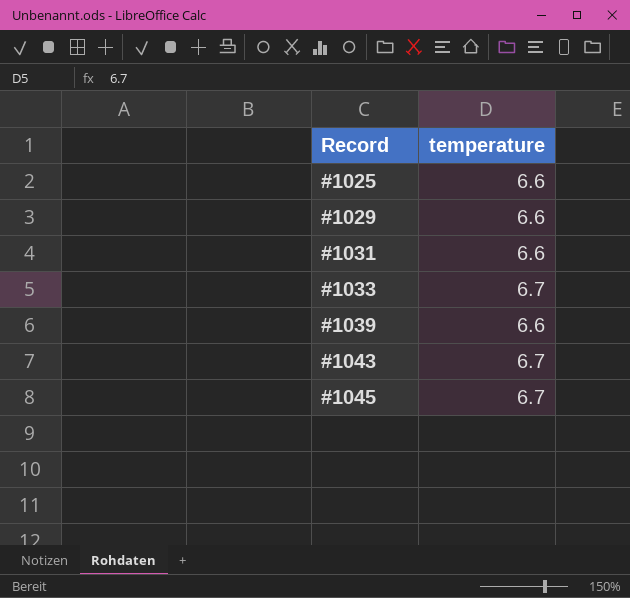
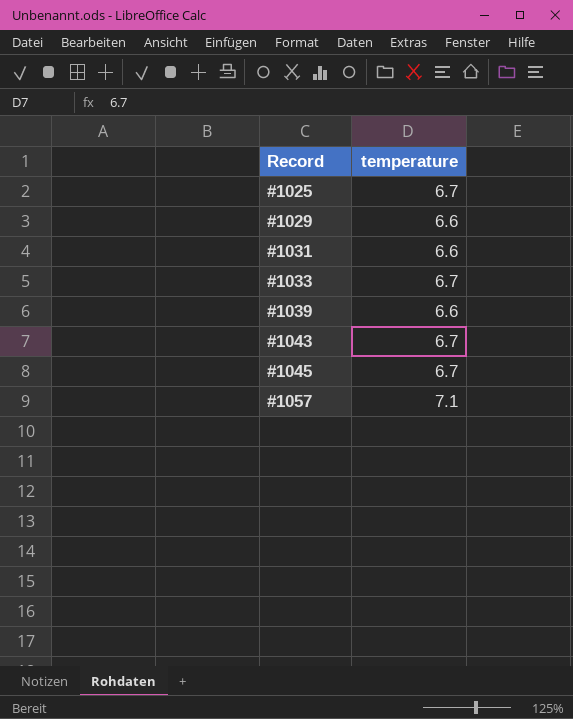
#1025 | temperature: 6.6 -> 6.7
row #1057: none -> 7.1

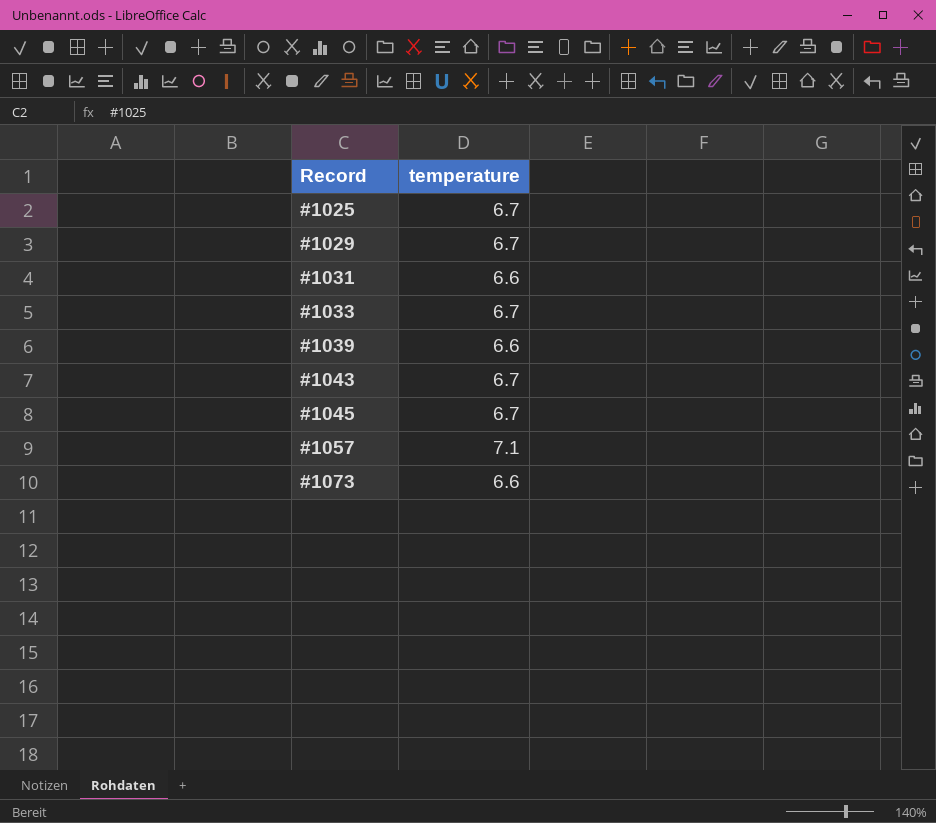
#1029 | temperature: 6.6 -> 6.7
row #1073: none -> 6.6

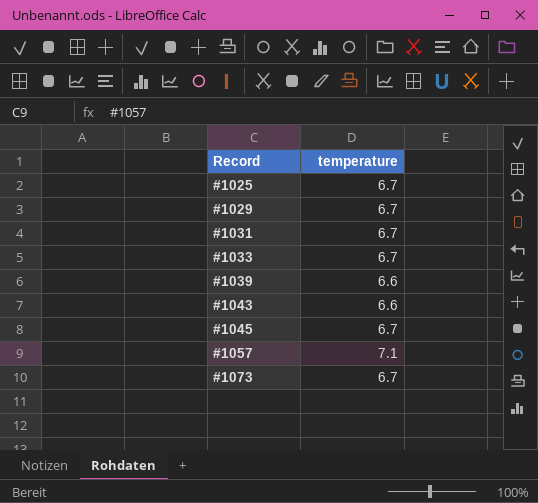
#1031 | temperature: 6.6 -> 6.7
#1043 | temperature: 6.7 -> 6.6
#1073 | temperature: 6.6 -> 6.7

